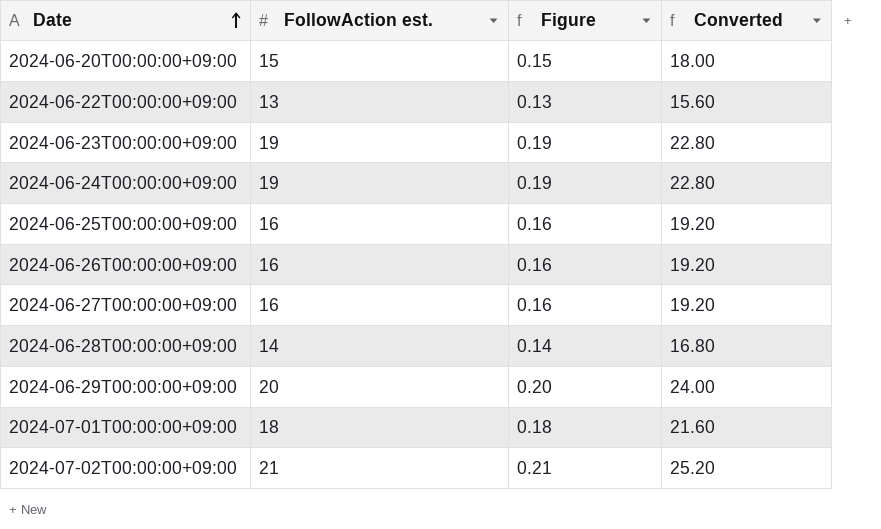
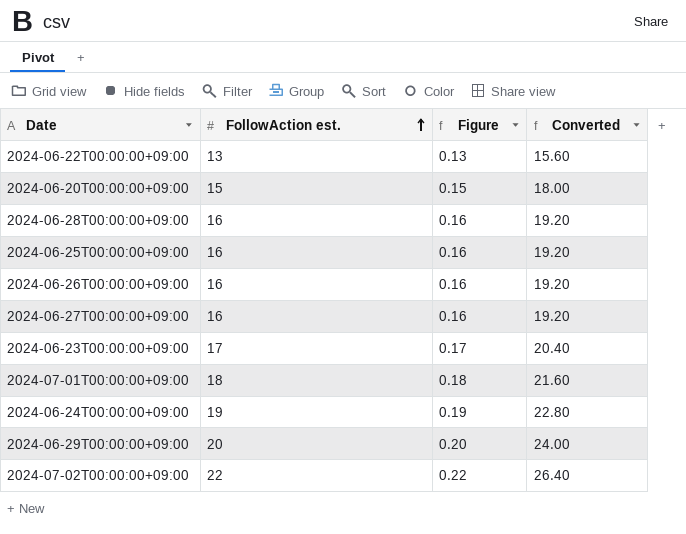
row order: Date ascending -> FollowAction est. ascending
2024-06-28T00:00:00+09:00 | FollowAction est.: 14 -> 16
2024-06-28T00:00:00+09:00 | Figure: 0.14 -> 0.16
2024-06-28T00:00:00+09:00 | Converted: 16.80 -> 19.20
2024-06-23T00:00:00+09:00 | FollowAction est.: 19 -> 17
2024-06-23T00:00:00+09:00 | Figure: 0.19 -> 0.17
2024-06-23T00:00:00+09:00 | Converted: 22.80 -> 20.40
2024-07-02T00:00:00+09:00 | FollowAction est.: 21 -> 22
2024-07-02T00:00:00+09:00 | Figure: 0.21 -> 0.22
2024-07-02T00:00:00+09:00 | Converted: 25.20 -> 26.40

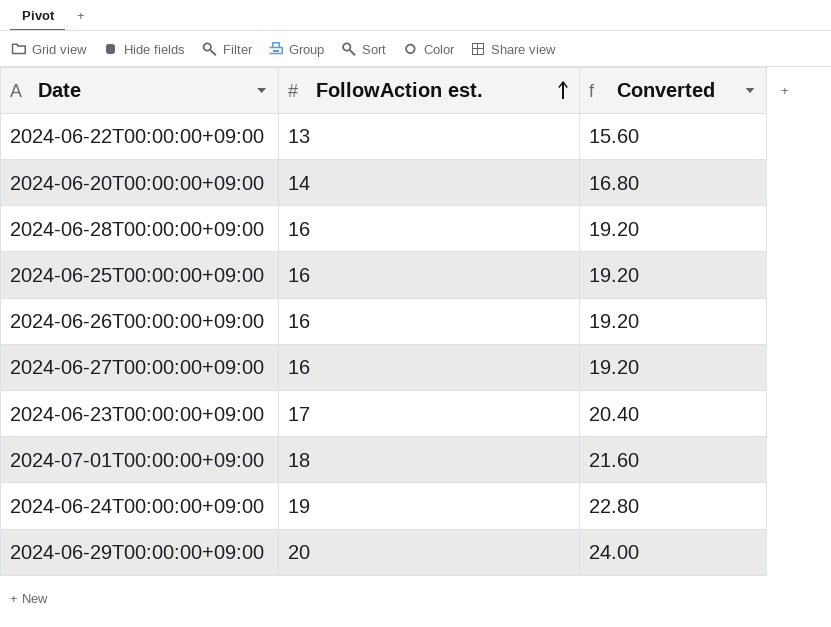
column Figure | formula: [FollowAction est.] * 0.01 -> none
row 2024-07-02T00:00:00+09:00: 22 | 0.22 | 26.40 -> none
2024-06-20T00:00:00+09:00 | FollowAction est.: 15 -> 14
2024-06-20T00:00:00+09:00 | Converted: 18.00 -> 16.80

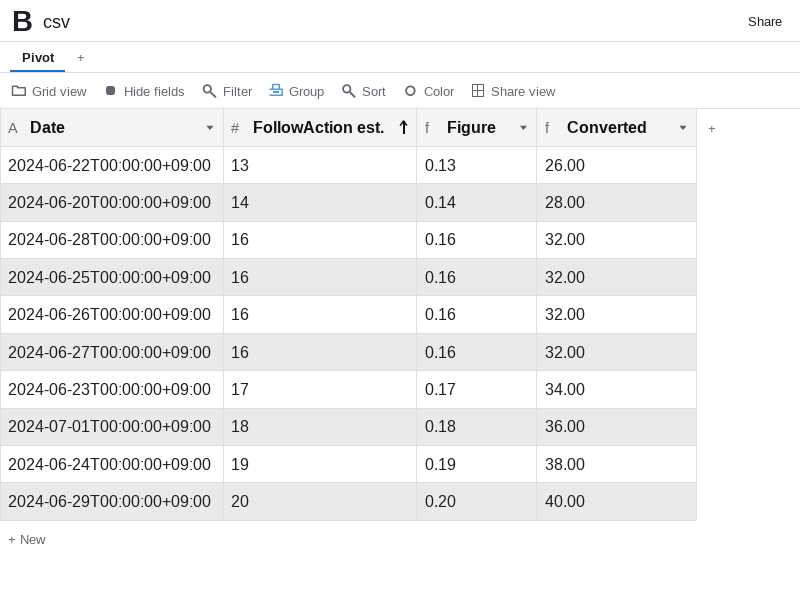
column Figure | formula: none -> [FollowAction est.] * 0.01
column Converted | formula: [FollowAction est.] * 1.2 -> [FollowAction est.] * 2

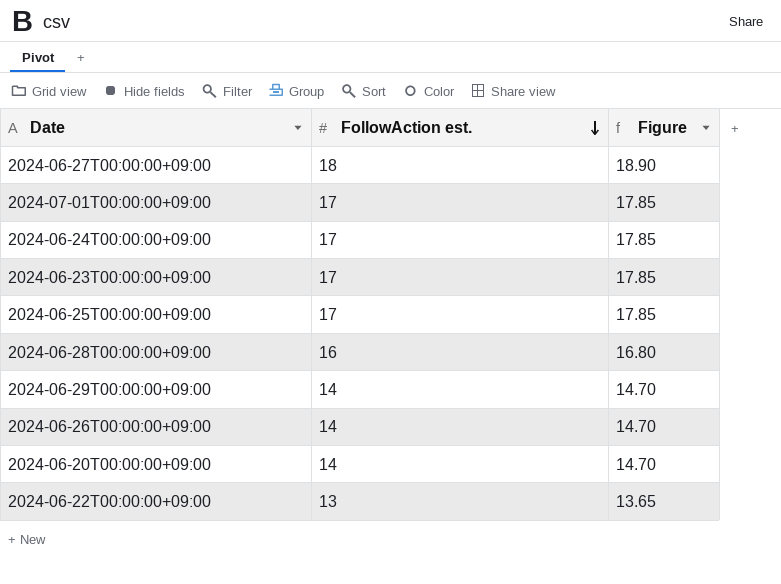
row order: FollowAction est. ascending -> FollowAction est. descending
column Converted | formula: [FollowAction est.] * 2 -> none
column Figure | formula: [FollowAction est.] * 0.01 -> [FollowAction est.] * 1.05
2024-06-27T00:00:00+09:00 | FollowAction est.: 16 -> 18
2024-07-01T00:00:00+09:00 | FollowAction est.: 18 -> 17
2024-06-24T00:00:00+09:00 | FollowAction est.: 19 -> 17
2024-06-25T00:00:00+09:00 | FollowAction est.: 16 -> 17
2024-06-29T00:00:00+09:00 | FollowAction est.: 20 -> 14
2024-06-26T00:00:00+09:00 | FollowAction est.: 16 -> 14

